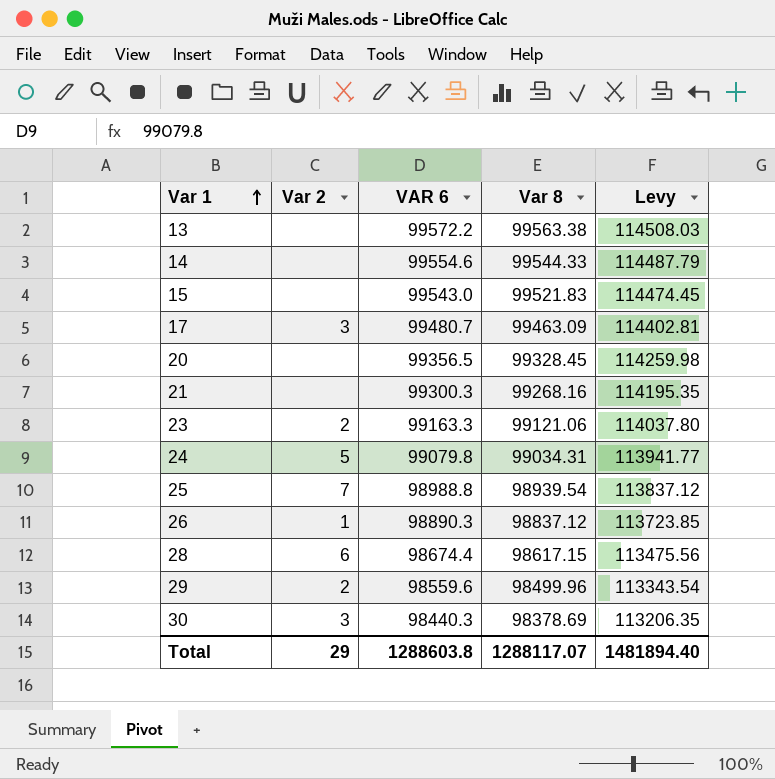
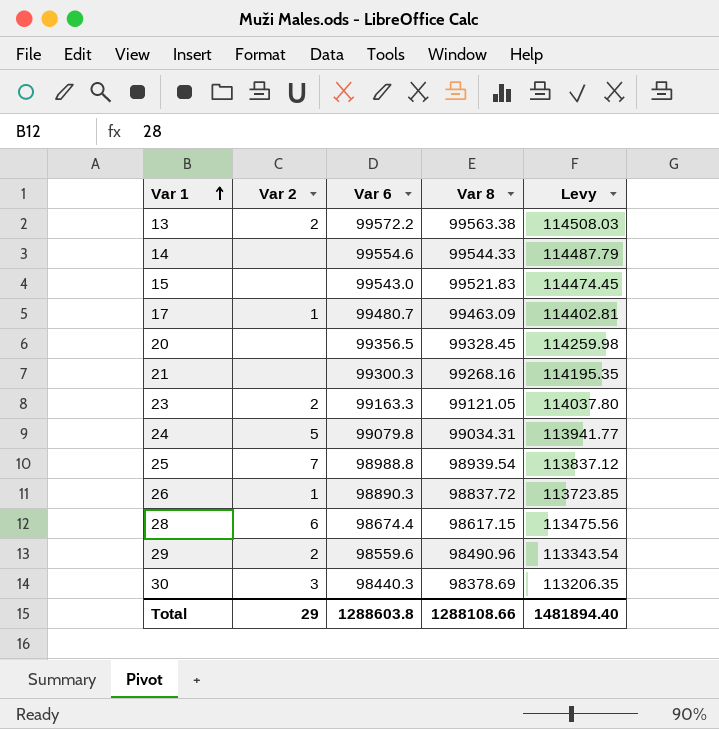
column name: VAR 6 -> Var 6
13 | Var 2: none -> 2
17 | Var 2: 3 -> 1
23 | Var 8: 99121.06 -> 99121.05
26 | Var 8: 98837.12 -> 98837.72
29 | Var 8: 98499.96 -> 98490.96
Total | Var 8: 1288117.07 -> 1288108.66

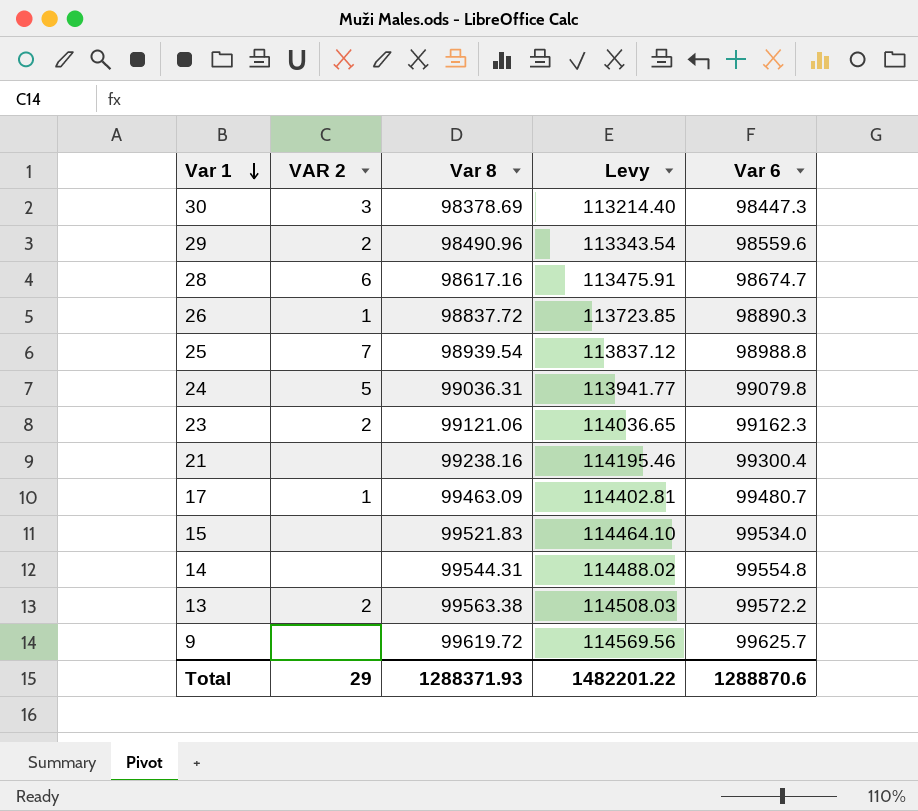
row order: Var 1 ascending -> Var 1 descending
column name: Var 2 -> VAR 2
column Var 6 | position: 3 -> 5
row 20: none | 99356.5 | 99328.45 | 114259.98 -> none
30 | Levy: 113206.35 -> 113214.40
30 | Var 6: 98440.3 -> 98447.3
28 | Var 8: 98617.15 -> 98617.16
28 | Levy: 113475.56 -> 113475.91
28 | Var 6: 98674.4 -> 98674.7
24 | Var 8: 99034.31 -> 99036.31
23 | Var 8: 99121.05 -> 99121.06
23 | Levy: 114037.80 -> 114036.65
23 | Var 6: 99163.3 -> 99162.3
21 | Var 8: 99268.16 -> 99238.16
21 | Levy: 114195.35 -> 114195.46
21 | Var 6: 99300.3 -> 99300.4
15 | Levy: 114474.45 -> 114464.10
15 | Var 6: 99543.0 -> 99534.0
14 | Var 8: 99544.33 -> 99544.31
14 | Levy: 114487.79 -> 114488.02
14 | Var 6: 99554.6 -> 99554.8
row 9: none -> none | 99619.72 | 114569.56 | 99625.7
Total | Var 8: 1288108.66 -> 1288371.93
Total | Levy: 1481894.40 -> 1482201.22
Total | Var 6: 1288603.8 -> 1288870.6

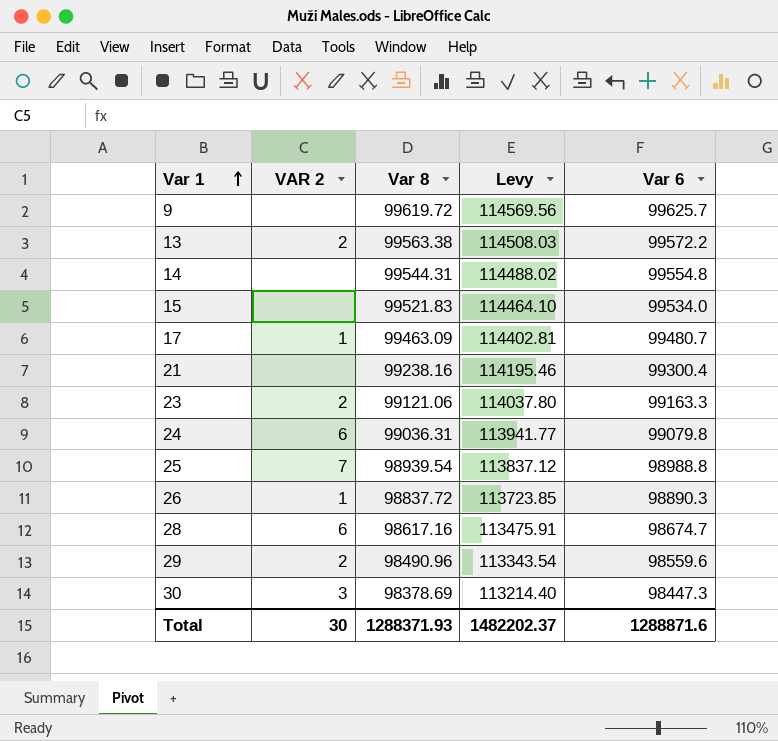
row order: Var 1 descending -> Var 1 ascending
23 | Levy: 114036.65 -> 114037.80
23 | Var 6: 99162.3 -> 99163.3
24 | VAR 2: 5 -> 6
Total | VAR 2: 29 -> 30
Total | Levy: 1482201.22 -> 1482202.37
Total | Var 6: 1288870.6 -> 1288871.6

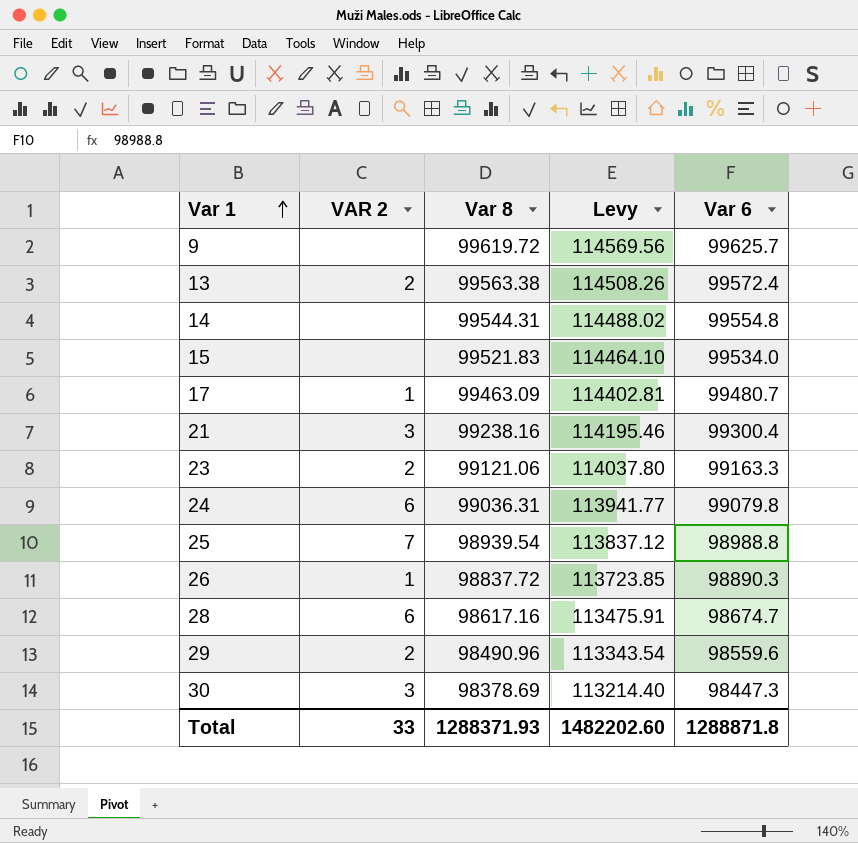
13 | Levy: 114508.03 -> 114508.26
13 | Var 6: 99572.2 -> 99572.4
21 | VAR 2: none -> 3
Total | VAR 2: 30 -> 33
Total | Levy: 1482202.37 -> 1482202.60
Total | Var 6: 1288871.6 -> 1288871.8

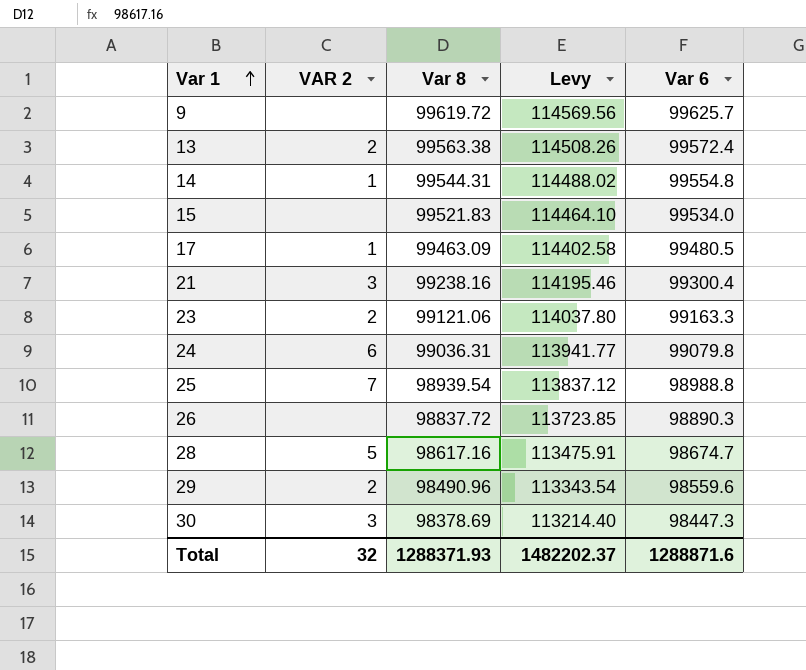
14 | VAR 2: none -> 1
17 | Levy: 114402.81 -> 114402.58
17 | Var 6: 99480.7 -> 99480.5
26 | VAR 2: 1 -> none
28 | VAR 2: 6 -> 5
Total | VAR 2: 33 -> 32
Total | Levy: 1482202.60 -> 1482202.37
Total | Var 6: 1288871.8 -> 1288871.6

